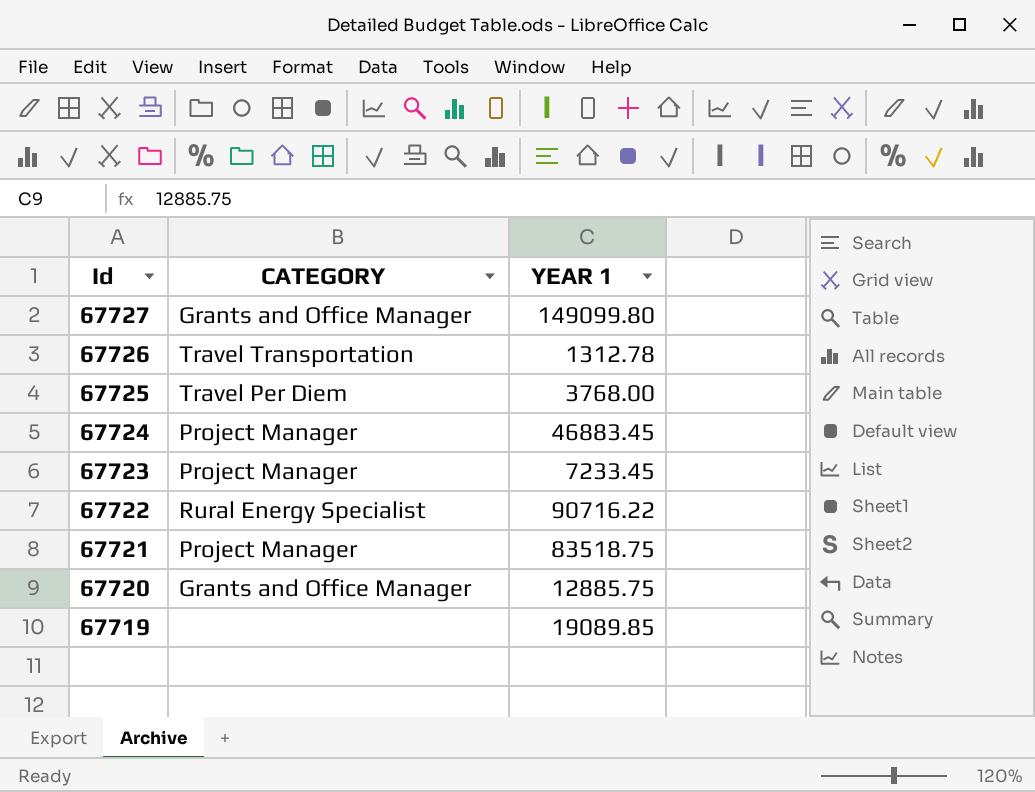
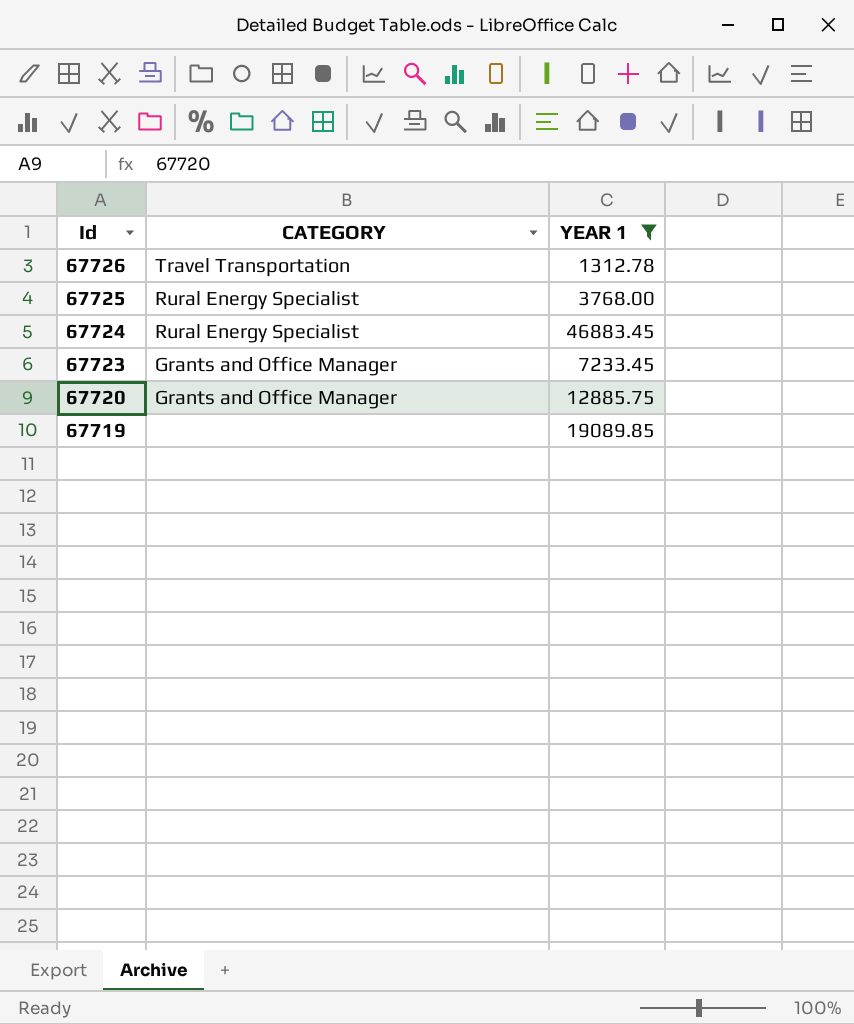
filter: none -> YEAR 1 <= 46883.45
67725 | CATEGORY: Travel Per Diem -> Rural Energy Specialist
67724 | CATEGORY: Project Manager -> Rural Energy Specialist
67723 | CATEGORY: Project Manager -> Grants and Office Manager

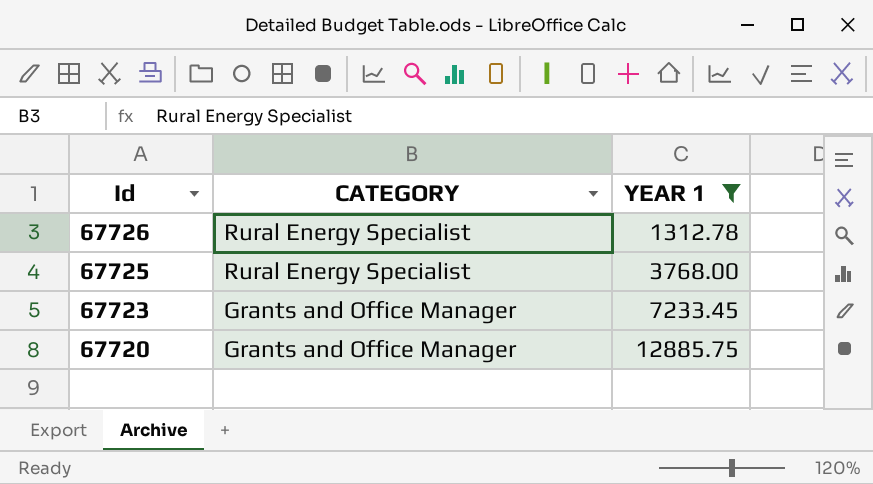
row 67724: Rural Energy Specialist | 46883.45 -> none
row 67719: none | 19089.85 -> none
67726 | CATEGORY: Travel Transportation -> Rural Energy Specialist

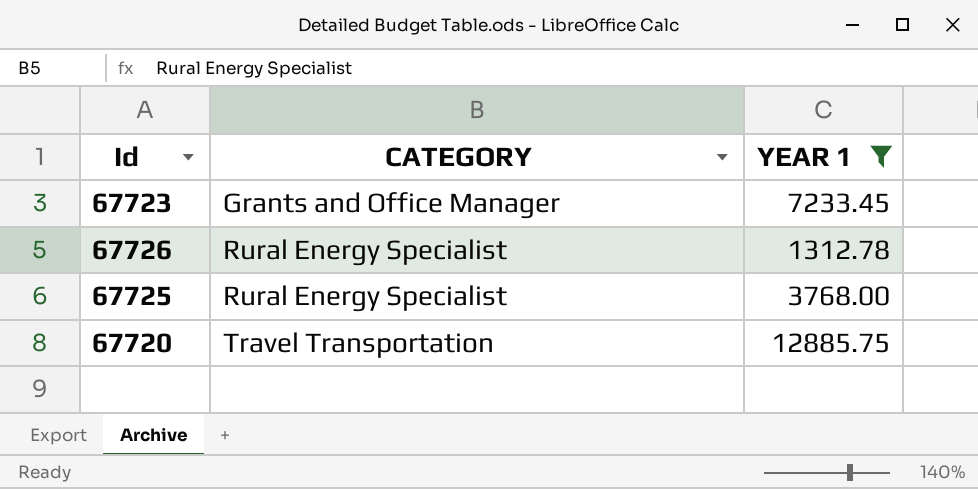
row order: Id descending -> CATEGORY ascending
67720 | CATEGORY: Grants and Office Manager -> Travel Transportation

